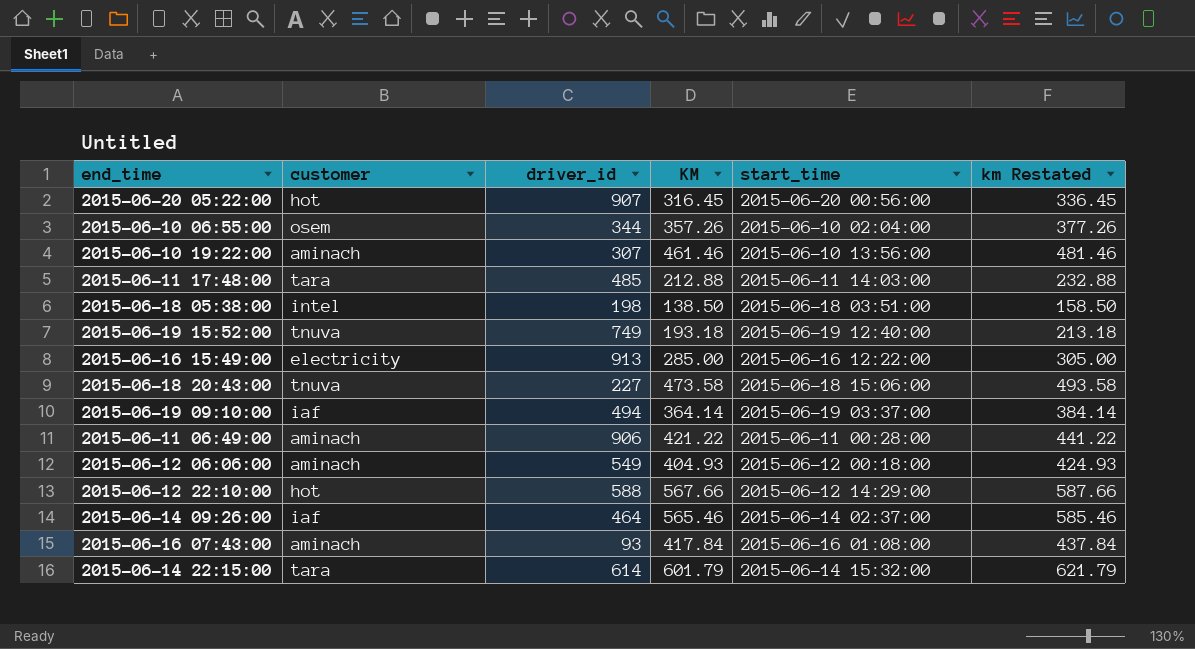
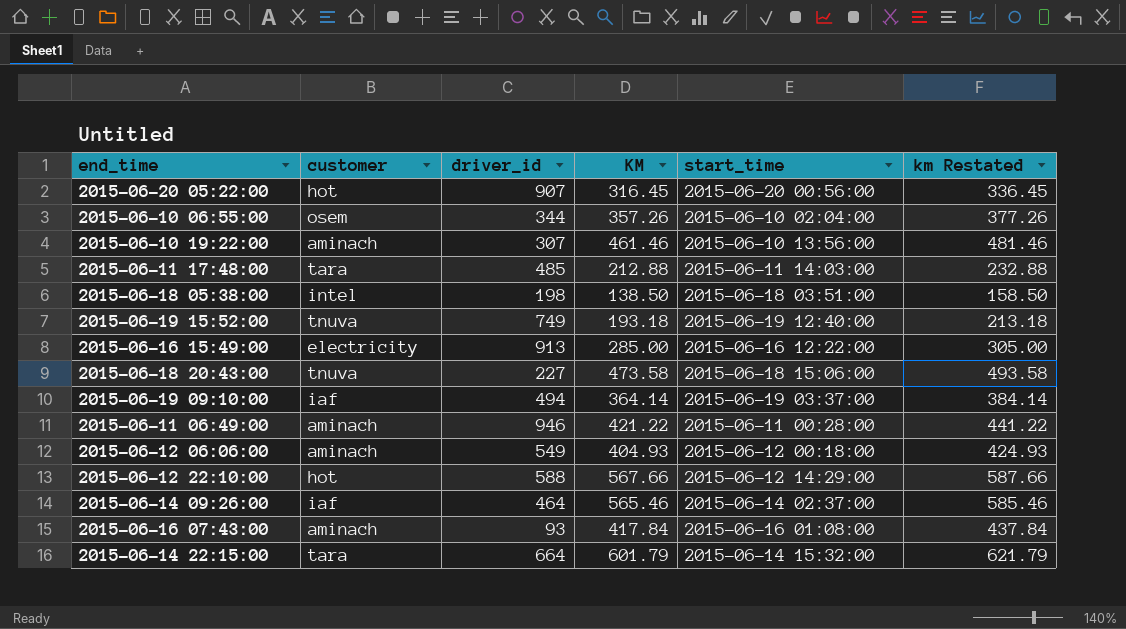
2015-06-11 06:49:00 | driver_id: 906 -> 946
2015-06-14 22:15:00 | driver_id: 614 -> 664

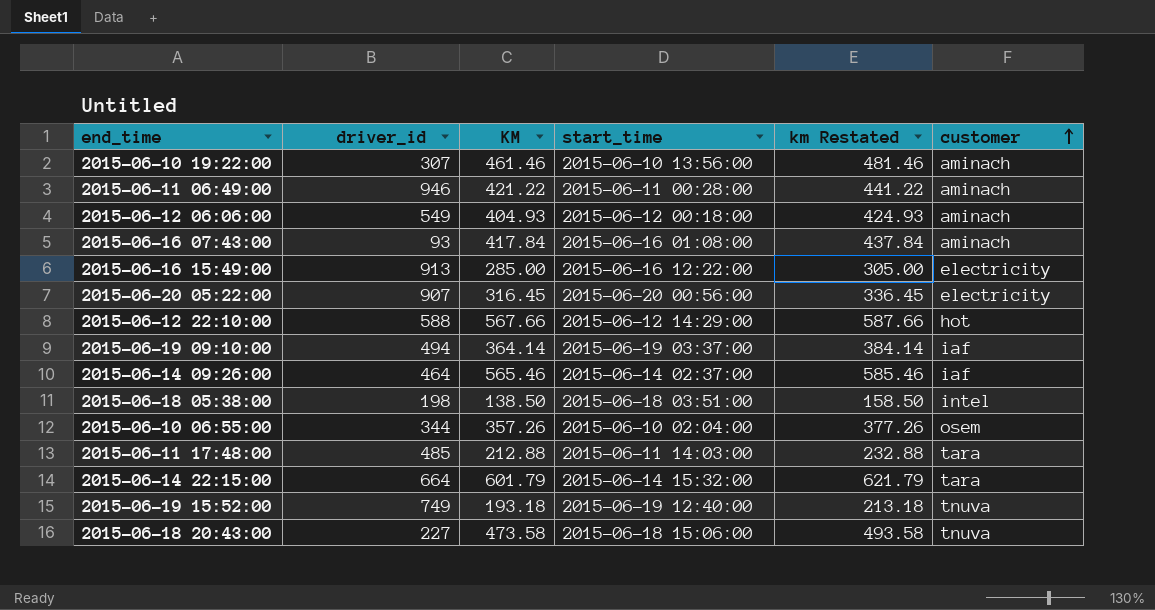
row order: none -> customer ascending
column customer | position: 2 -> 6
2015-06-20 05:22:00 | customer: hot -> electricity

